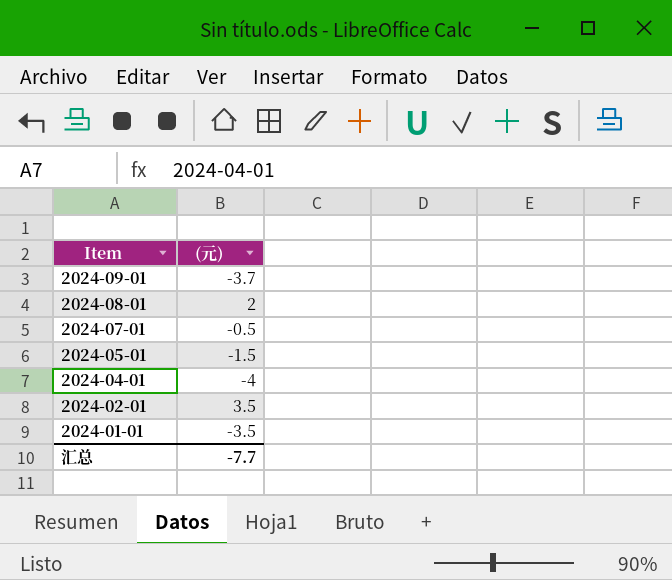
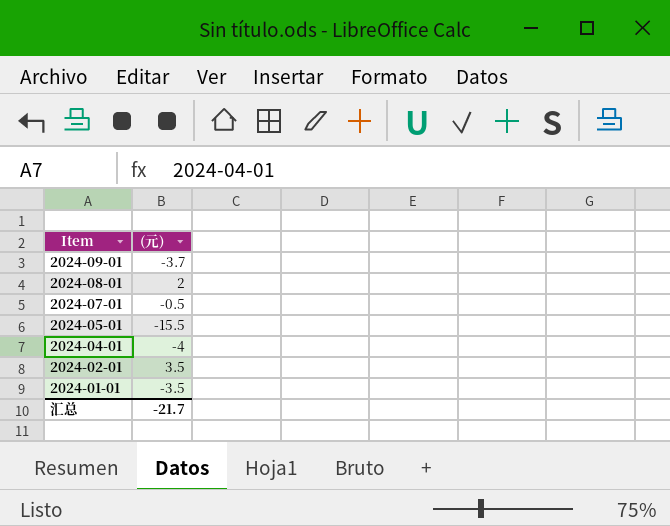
2024-05-01 | (元): -1.5 -> -15.5
汇总 | (元): -7.7 -> -21.7

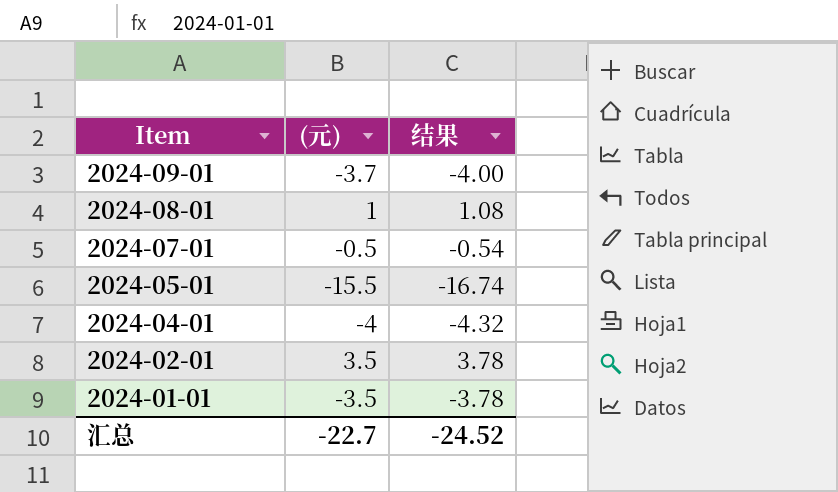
column 结果 | formula: none -> [(元)] * 1.08
2024-08-01 | (元): 2 -> 1
汇总 | (元): -21.7 -> -22.7

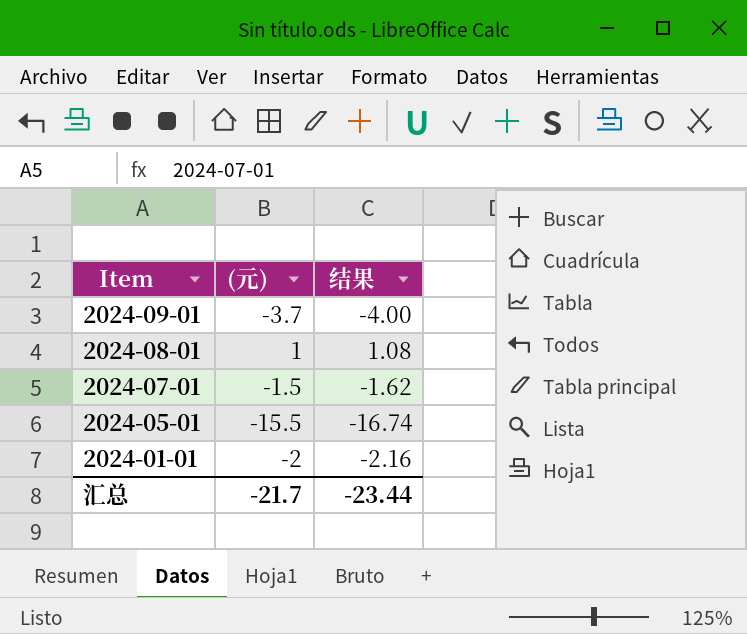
row 2024-04-01: -4 | -4.32 -> none
row 2024-02-01: 3.5 | 3.78 -> none
2024-07-01 | (元): -0.5 -> -1.5
2024-07-01 | 结果: -0.54 -> -1.62
2024-01-01 | (元): -3.5 -> -2
2024-01-01 | 结果: -3.78 -> -2.16
汇总 | (元): -22.7 -> -21.7
汇总 | 结果: -24.52 -> -23.44

